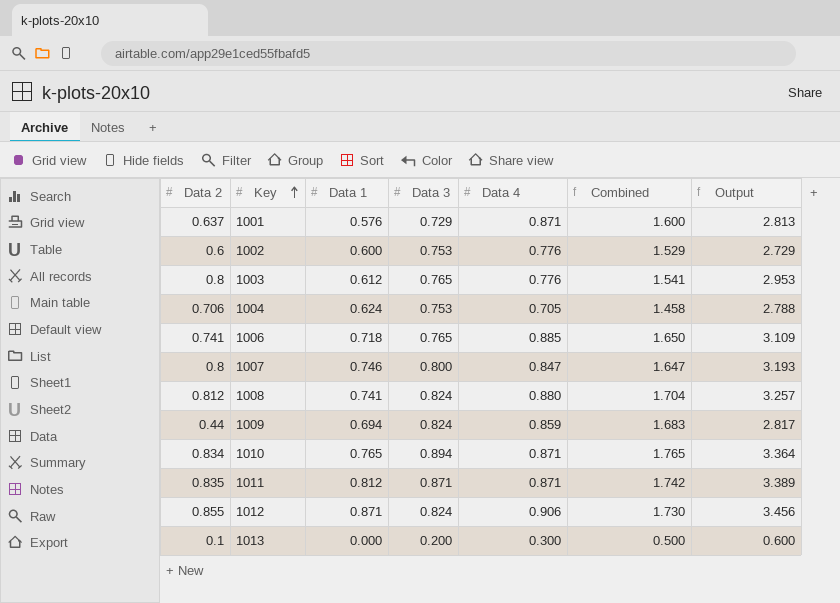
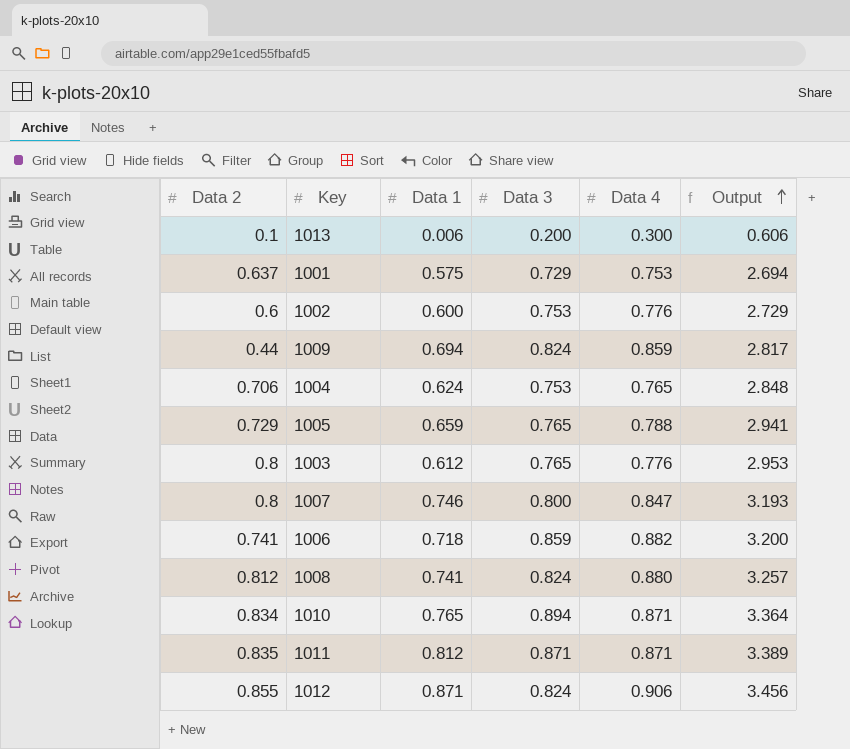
row order: Key ascending -> Output ascending
column Combined | formula: [Data 3] + [Data 4] -> none
1013 | Data 1: 0.000 -> 0.006
1013 | Output: 0.600 -> 0.606
1001 | Data 1: 0.576 -> 0.575
1001 | Data 4: 0.871 -> 0.753
1001 | Output: 2.813 -> 2.694
1004 | Data 4: 0.705 -> 0.765
1004 | Output: 2.788 -> 2.848
row 1005: none -> 0.729 | 0.659 | 0.765 | 0.788 | 2.941
1006 | Data 3: 0.765 -> 0.859
1006 | Data 4: 0.885 -> 0.882
1006 | Output: 3.109 -> 3.200

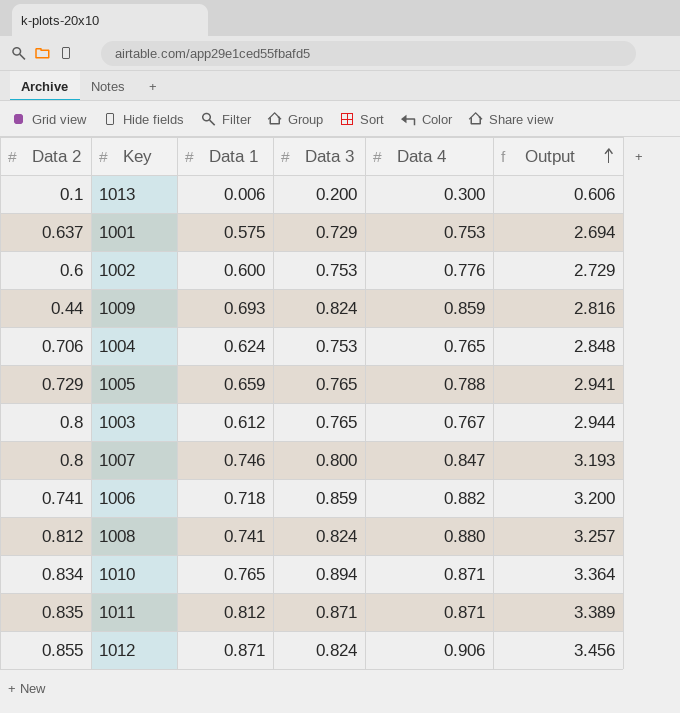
1009 | Data 1: 0.694 -> 0.693
1009 | Output: 2.817 -> 2.816
1003 | Data 4: 0.776 -> 0.767
1003 | Output: 2.953 -> 2.944

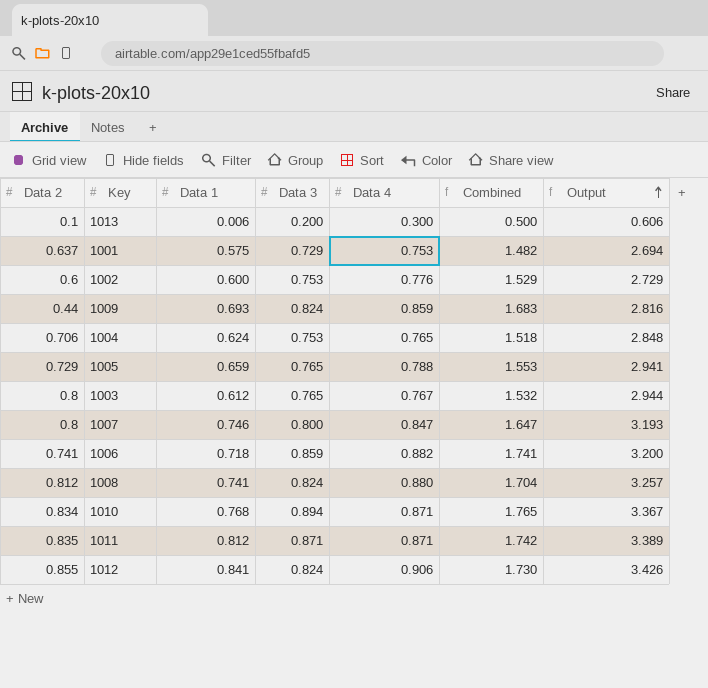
column Combined | formula: none -> [Data 3] + [Data 4]
1010 | Data 1: 0.765 -> 0.768
1010 | Output: 3.364 -> 3.367
1012 | Data 1: 0.871 -> 0.841
1012 | Output: 3.456 -> 3.426

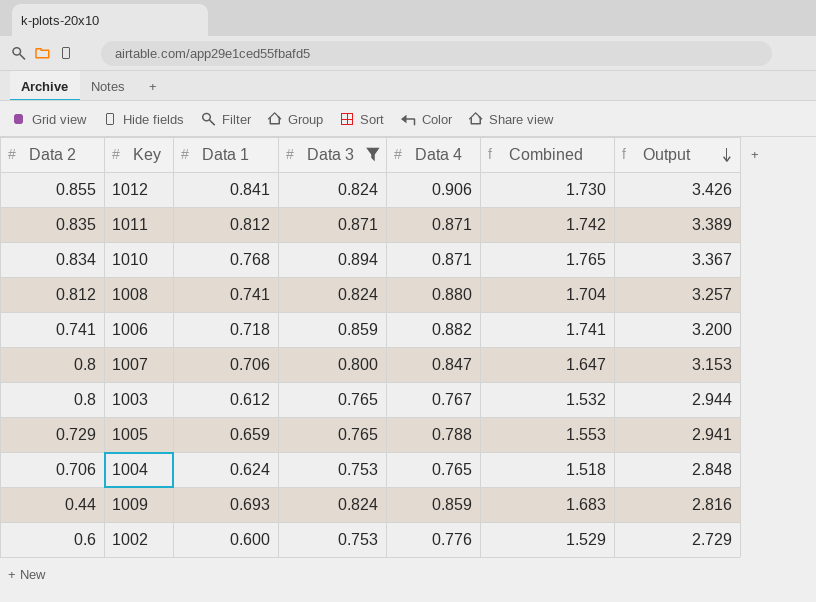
filter: none -> Data 3 >= 0.753
row order: Output ascending -> Output descending
1007 | Data 1: 0.746 -> 0.706
1007 | Output: 3.193 -> 3.153

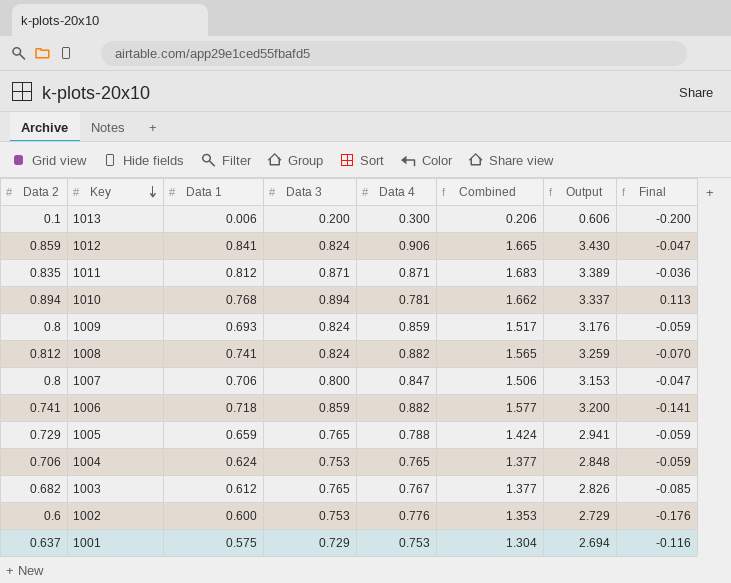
filter: Data 3 >= 0.753 -> none
row order: Output descending -> Key descending
column Combined | formula: [Data 3] + [Data 4] -> [Data 1] + [Data 3]
column Final | formula: none -> [Data 2] - [Data 4]
1012 | Data 2: 0.855 -> 0.859
1012 | Output: 3.426 -> 3.430
1010 | Data 2: 0.834 -> 0.894
1010 | Data 4: 0.871 -> 0.781
1010 | Output: 3.367 -> 3.337
1009 | Data 2: 0.44 -> 0.8
1009 | Output: 2.816 -> 3.176
1008 | Data 4: 0.880 -> 0.882
1008 | Output: 3.257 -> 3.259
1003 | Data 2: 0.8 -> 0.682
1003 | Output: 2.944 -> 2.826

